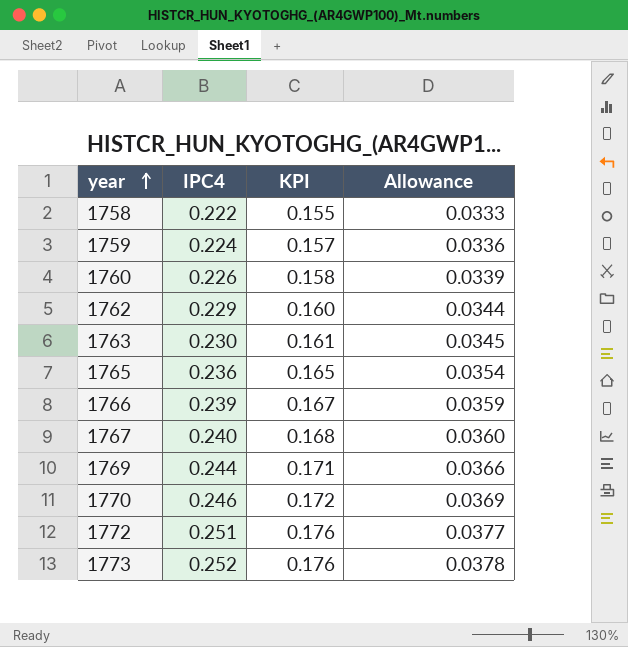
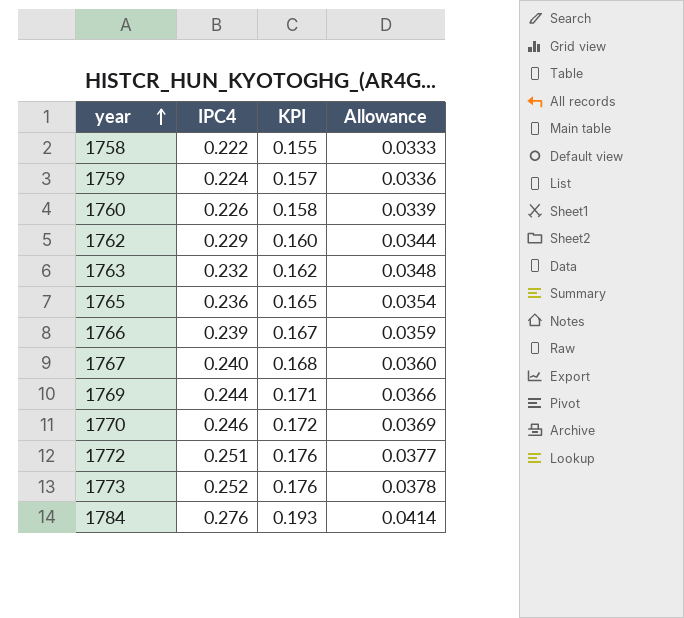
1763 | IPC4: 0.230 -> 0.232
1763 | KPI: 0.161 -> 0.162
1763 | Allowance: 0.0345 -> 0.0348
row 1784: none -> 0.276 | 0.193 | 0.0414

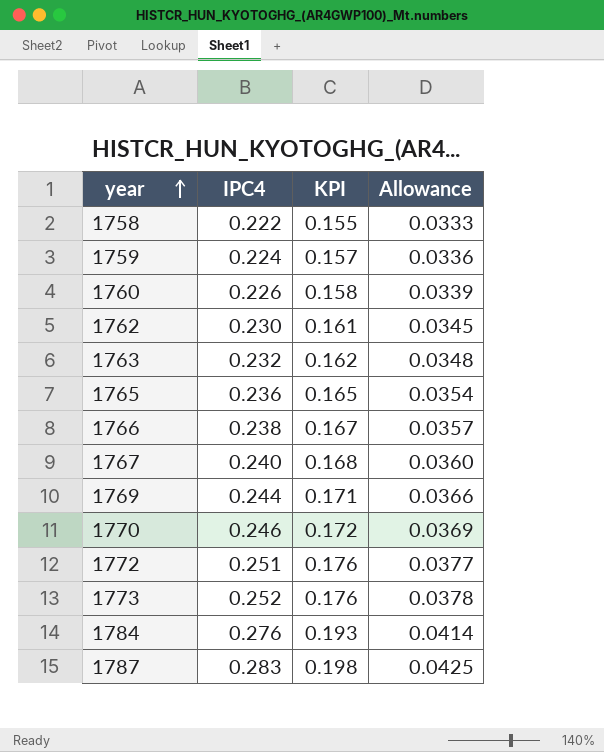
1762 | IPC4: 0.229 -> 0.230
1762 | KPI: 0.160 -> 0.161
1762 | Allowance: 0.0344 -> 0.0345
1766 | IPC4: 0.239 -> 0.238
1766 | Allowance: 0.0359 -> 0.0357
row 1787: none -> 0.283 | 0.198 | 0.0425

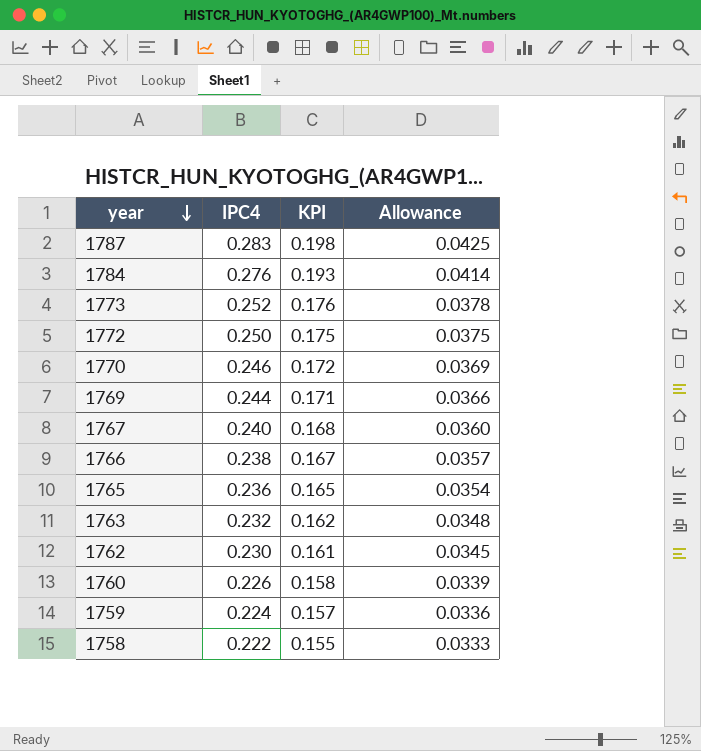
row order: year ascending -> year descending
1772 | IPC4: 0.251 -> 0.250
1772 | KPI: 0.176 -> 0.175
1772 | Allowance: 0.0377 -> 0.0375

